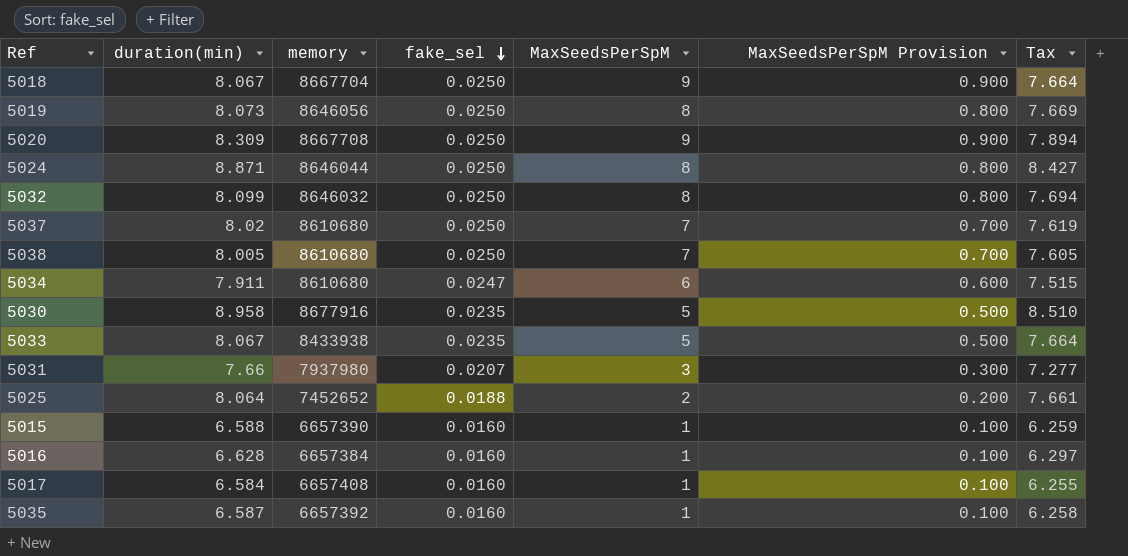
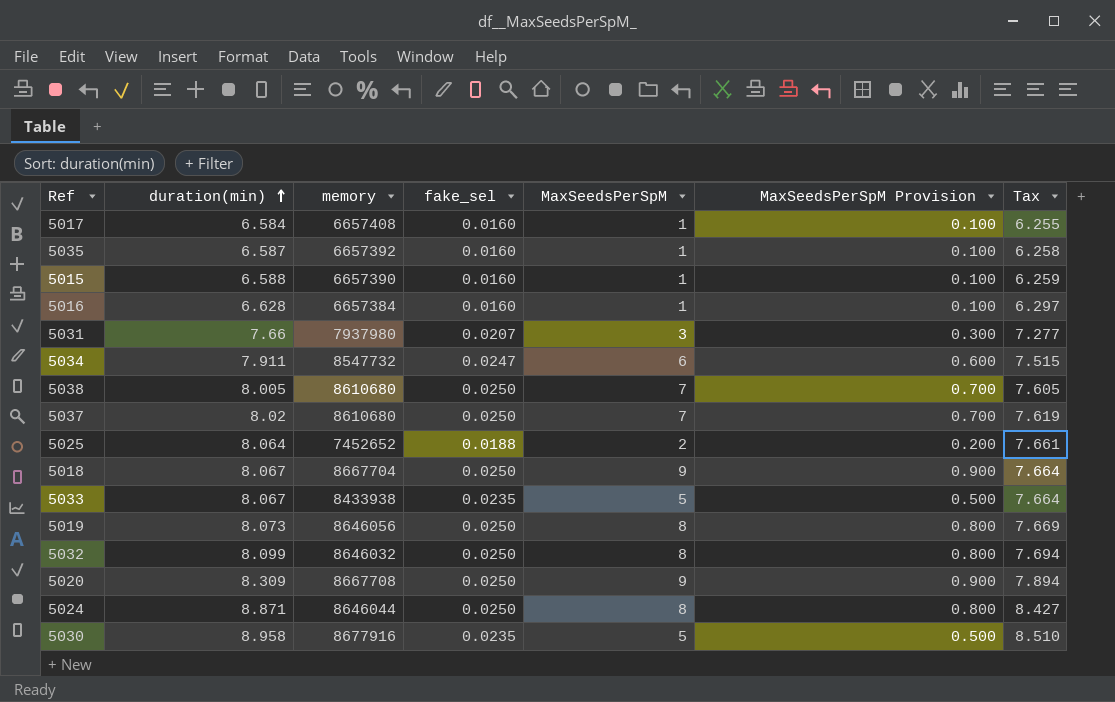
row order: fake_sel descending -> duration(min) ascending
5034 | memory: 8610680 -> 8547732

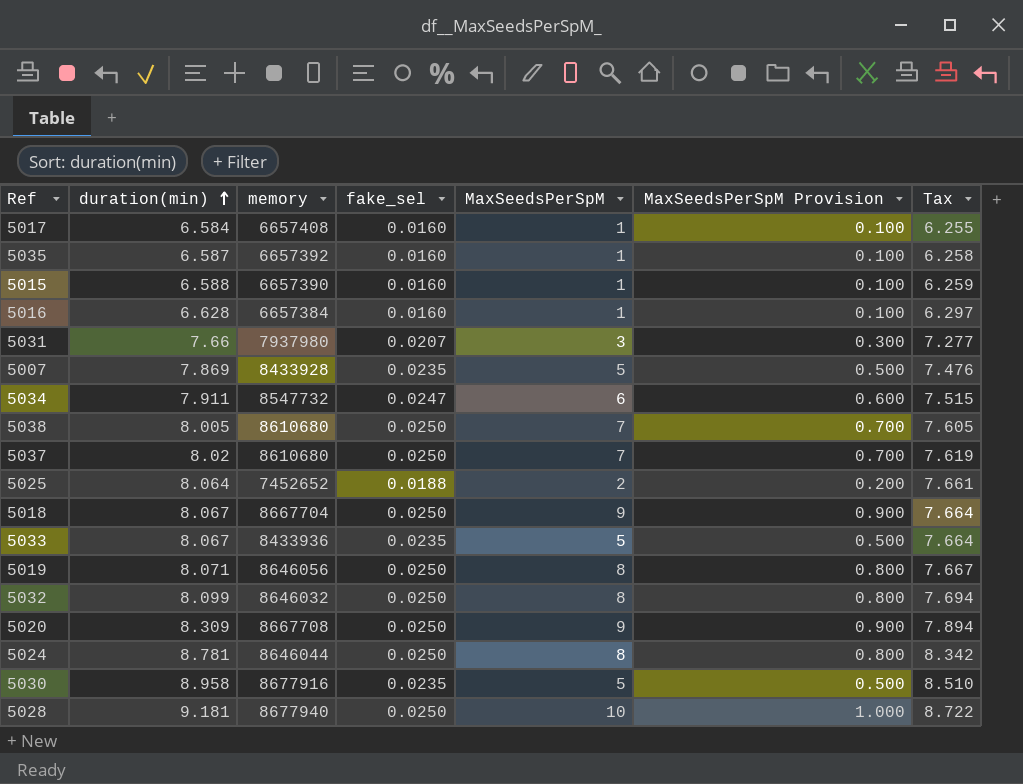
row 5007: none -> 7.869 | 8433928 | 0.0235 | 5 | 0.500 | 7.476
5033 | memory: 8433938 -> 8433936
5019 | duration(min): 8.073 -> 8.071
5019 | Tax: 7.669 -> 7.667
5024 | duration(min): 8.871 -> 8.781
5024 | Tax: 8.427 -> 8.342
row 5028: none -> 9.181 | 8677940 | 0.0250 | 10 | 1.000 | 8.722

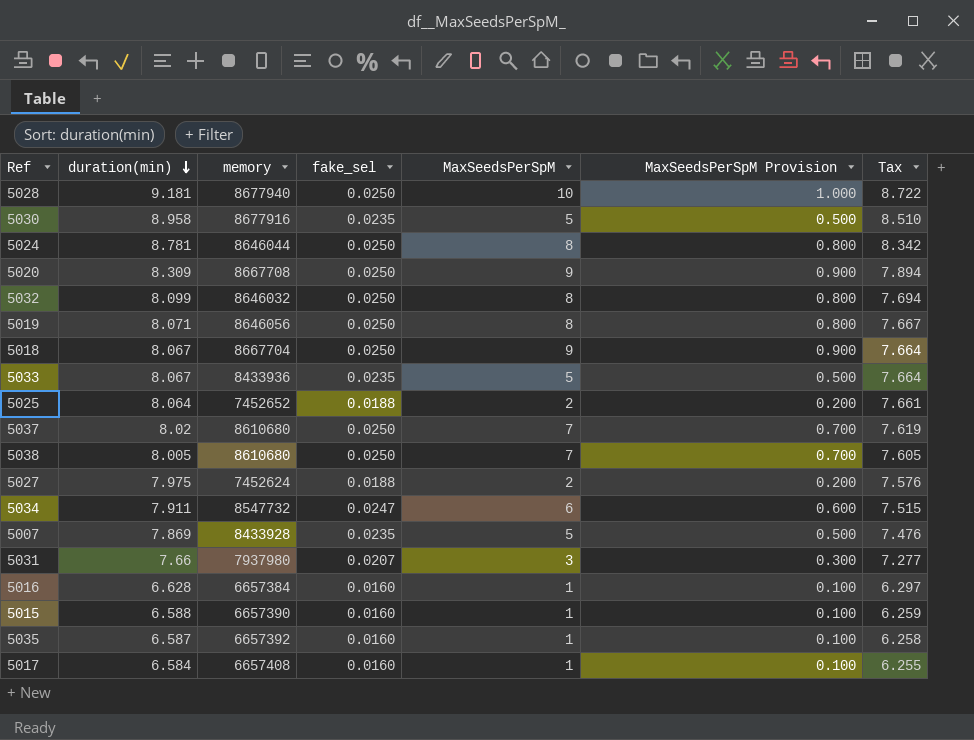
row order: duration(min) ascending -> duration(min) descending
row 5027: none -> 7.975 | 7452624 | 0.0188 | 2 | 0.200 | 7.576

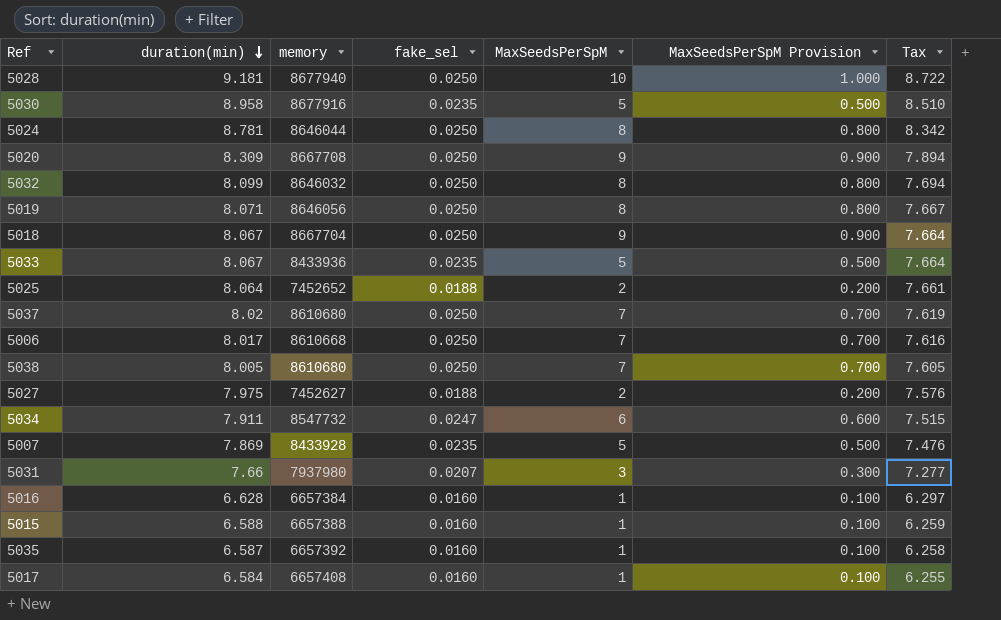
row 5006: none -> 8.017 | 8610668 | 0.0250 | 7 | 0.700 | 7.616
5027 | memory: 7452624 -> 7452627
5015 | memory: 6657390 -> 6657388

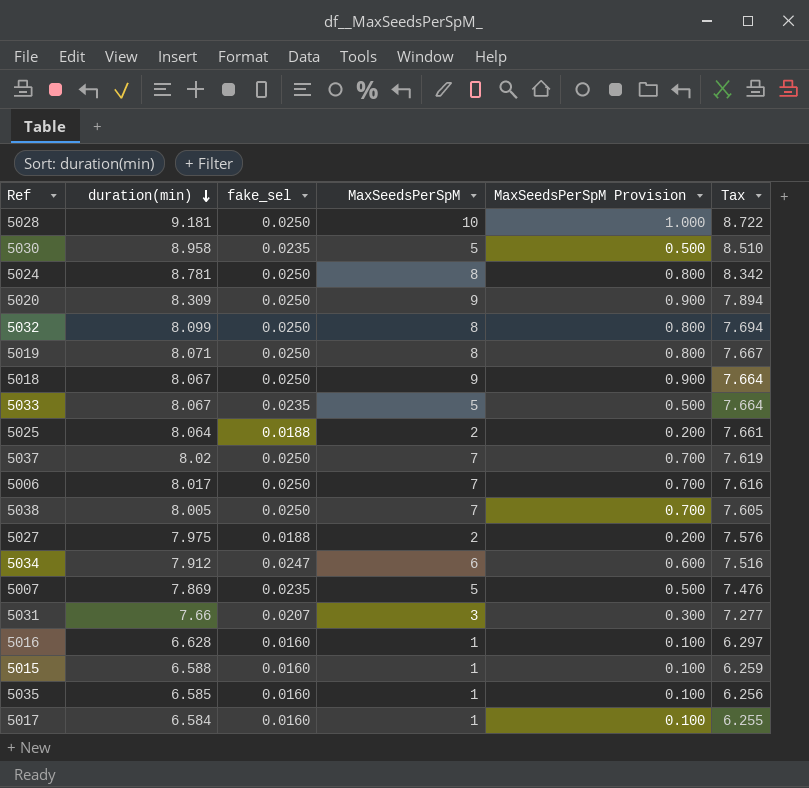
column memory | position: 3 -> none
5034 | duration(min): 7.911 -> 7.912
5034 | Tax: 7.515 -> 7.516
5035 | duration(min): 6.587 -> 6.585
5035 | Tax: 6.258 -> 6.256

